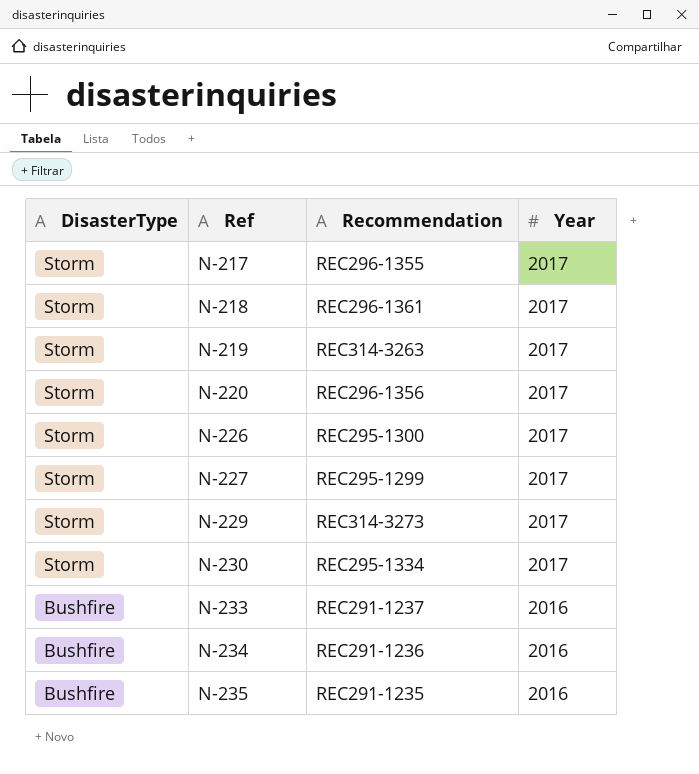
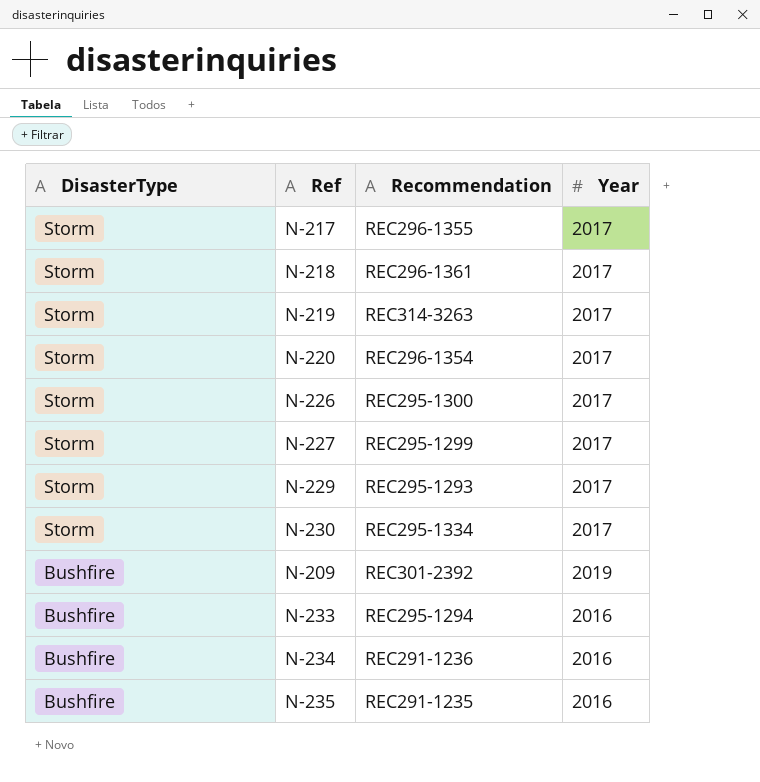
N-220 | Recommendation: REC296-1356 -> REC296-1354
N-229 | Recommendation: REC314-3273 -> REC295-1293
row N-209: none -> Bushfire | REC301-2392 | 2019
N-233 | Recommendation: REC291-1237 -> REC295-1294

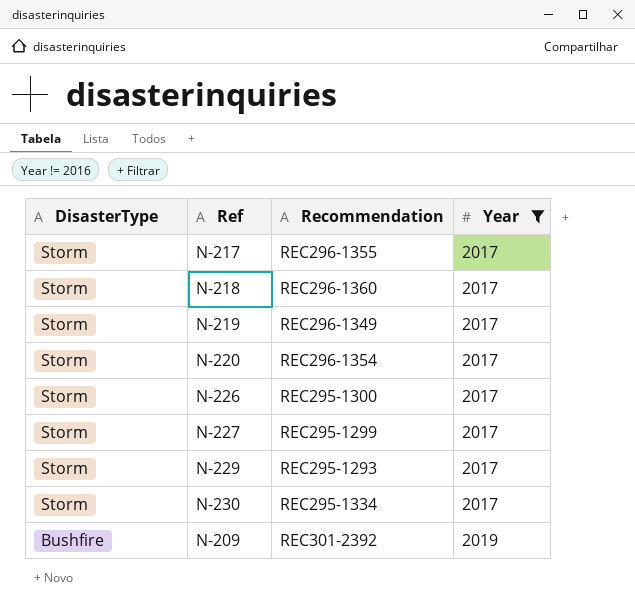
filter: none -> Year != 2016
N-218 | Recommendation: REC296-1361 -> REC296-1360
N-219 | Recommendation: REC314-3263 -> REC296-1349

